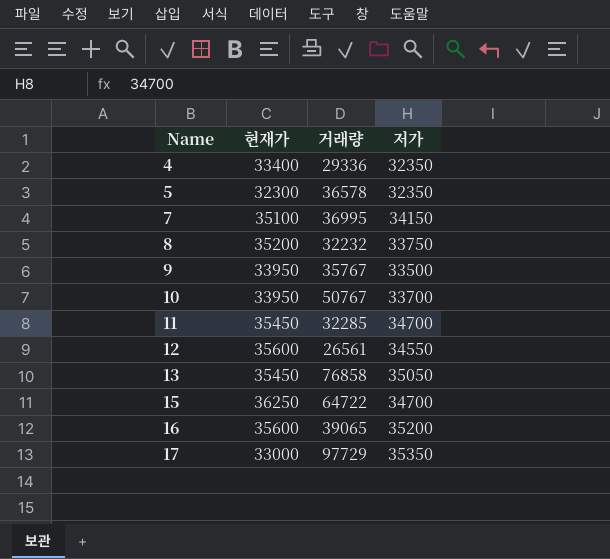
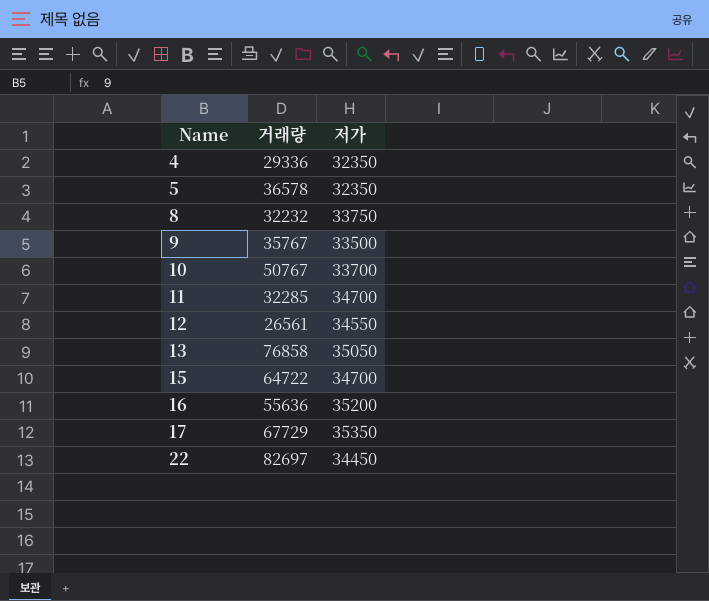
column 현재가 | position: 2 -> none
row 7: 35100 | 36995 | 34150 -> none
16 | 거래량: 39065 -> 55636
17 | 거래량: 97729 -> 67729
row 22: none -> 82697 | 34450

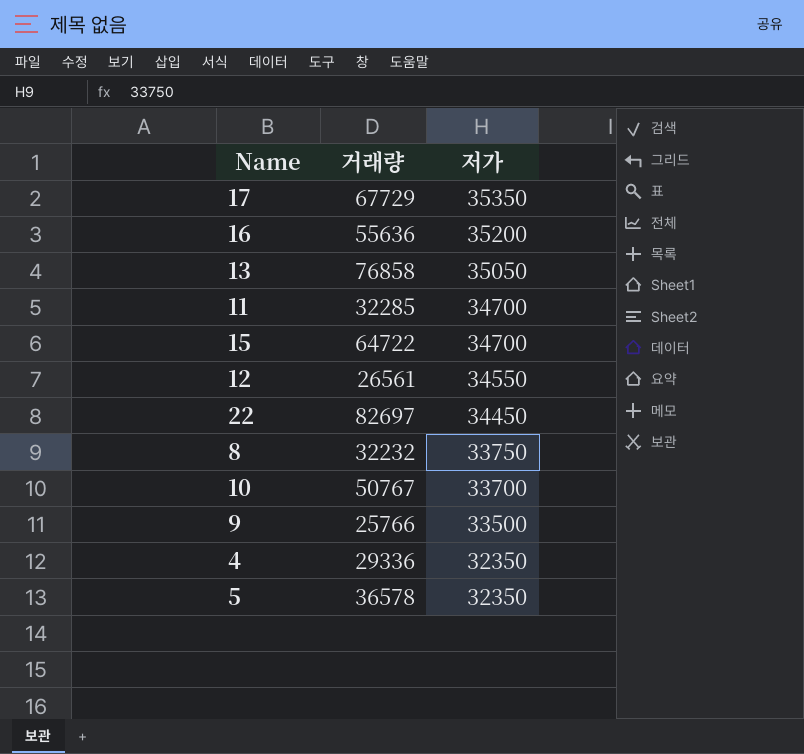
row order: Name ascending -> 저가 descending
9 | 거래량: 35767 -> 25766

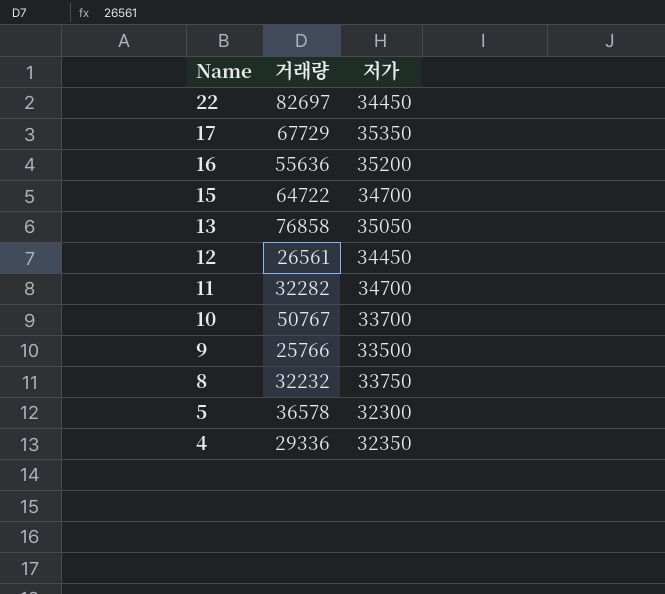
row order: 저가 descending -> Name descending
12 | 저가: 34550 -> 34450
11 | 거래량: 32285 -> 32282
5 | 저가: 32350 -> 32300

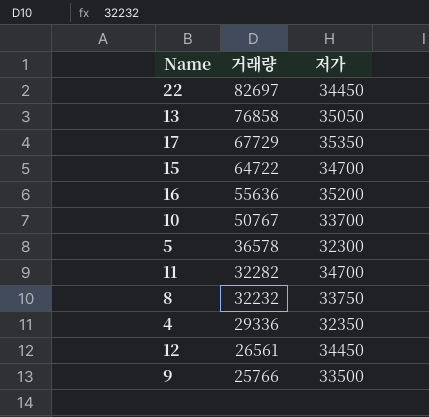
row order: Name descending -> 거래량 descending

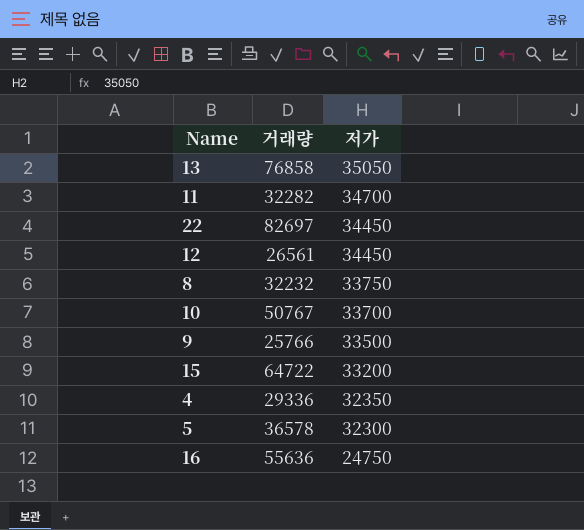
row order: 거래량 descending -> 저가 descending
row 17: 67729 | 35350 -> none
15 | 저가: 34700 -> 33200
16 | 저가: 35200 -> 24750

